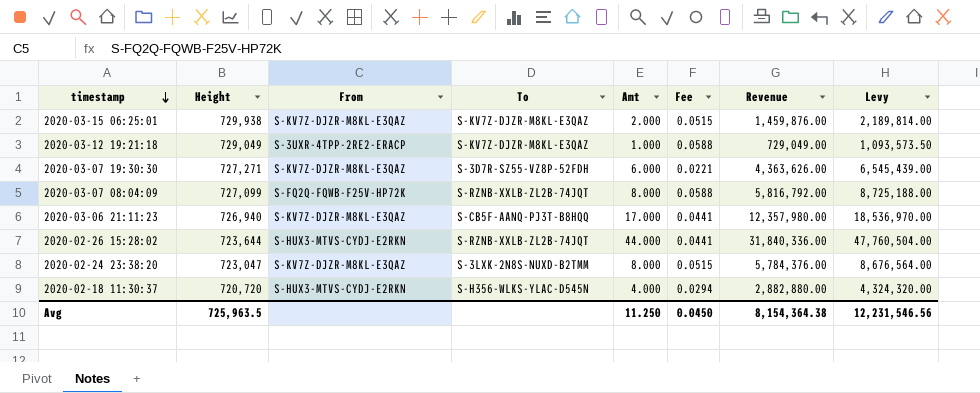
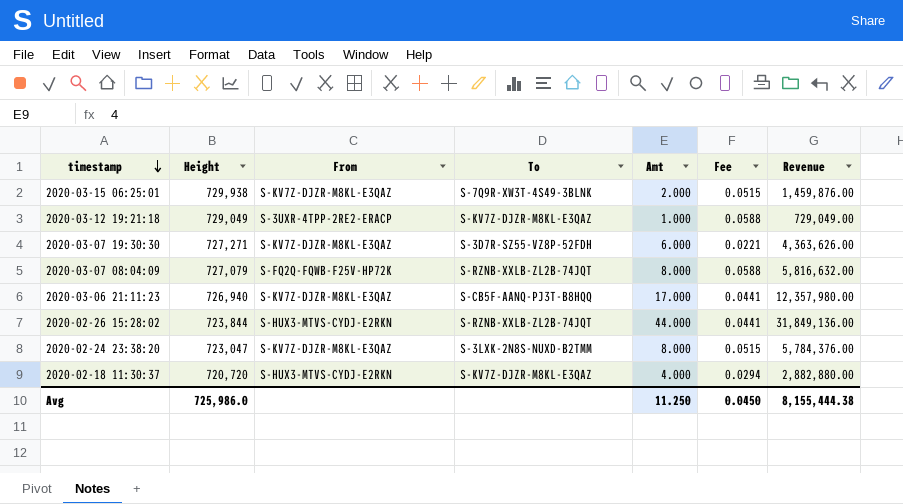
column Levy | formula: [Revenue] * 1.5 -> none
2020-03-15 06:25:01 | To: S-KV7Z-DJZR-M8KL-E3QAZ -> S-7Q9R-XW3T-4S49-3BLNK
2020-03-07 08:04:09 | Height: 727,099 -> 727,079
2020-03-07 08:04:09 | Revenue: 5,816,792.00 -> 5,816,632.00
2020-02-26 15:28:02 | Height: 723,644 -> 723,844
2020-02-26 15:28:02 | Revenue: 31,840,336.00 -> 31,849,136.00
2020-02-18 11:30:37 | To: S-H356-WLKS-YLAC-D545N -> S-KV7Z-DJZR-M8KL-E3QAZ
Avg | Height: 725,963.5 -> 725,986.0
Avg | Revenue: 8,154,364.38 -> 8,155,444.38

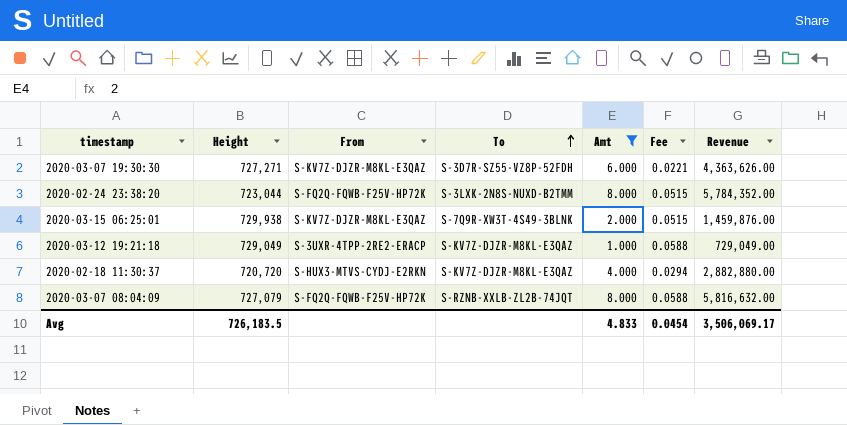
filter: none -> Amt <= 8.000
row order: timestamp descending -> To ascending
2020-02-24 23:38:20 | Height: 723,047 -> 723,044
2020-02-24 23:38:20 | From: S-KV7Z-DJZR-M8KL-E3QAZ -> S-FQ2Q-FQWB-F25V-HP72K
2020-02-24 23:38:20 | Revenue: 5,784,376.00 -> 5,784,352.00
Avg | Height: 725,986.0 -> 726,183.5
Avg | Amt: 11.250 -> 4.833
Avg | Fee: 0.0450 -> 0.0454
Avg | Revenue: 8,155,444.38 -> 3,506,069.17

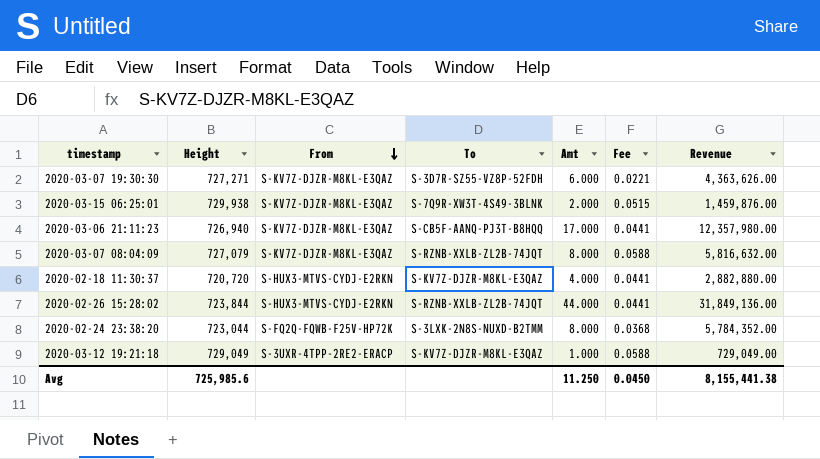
filter: Amt <= 8.000 -> none
row order: To ascending -> From descending
2020-03-07 08:04:09 | From: S-FQ2Q-FQWB-F25V-HP72K -> S-KV7Z-DJZR-M8KL-E3QAZ
2020-02-18 11:30:37 | Fee: 0.0294 -> 0.0441
2020-02-24 23:38:20 | Fee: 0.0515 -> 0.0368
Avg | Height: 726,183.5 -> 725,985.6
Avg | Amt: 4.833 -> 11.250
Avg | Fee: 0.0454 -> 0.0450
Avg | Revenue: 3,506,069.17 -> 8,155,441.38

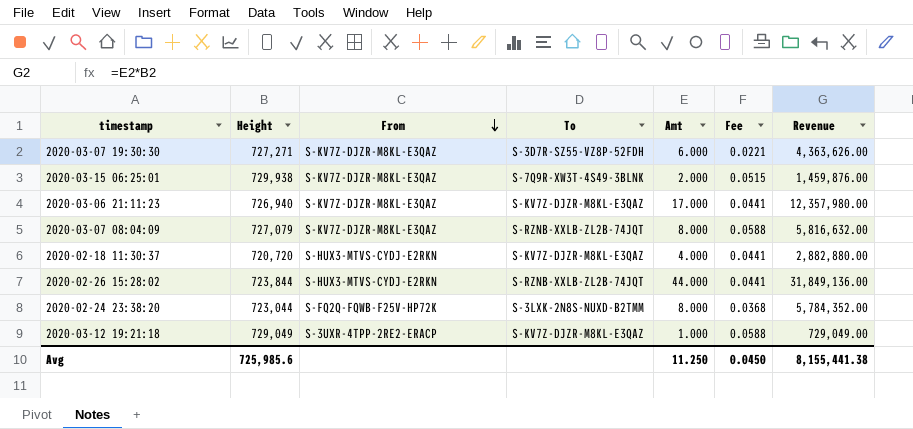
2020-03-06 21:11:23 | To: S-CB5F-AANQ-PJ3T-B8HQQ -> S-KV7Z-DJZR-M8KL-E3QAZ

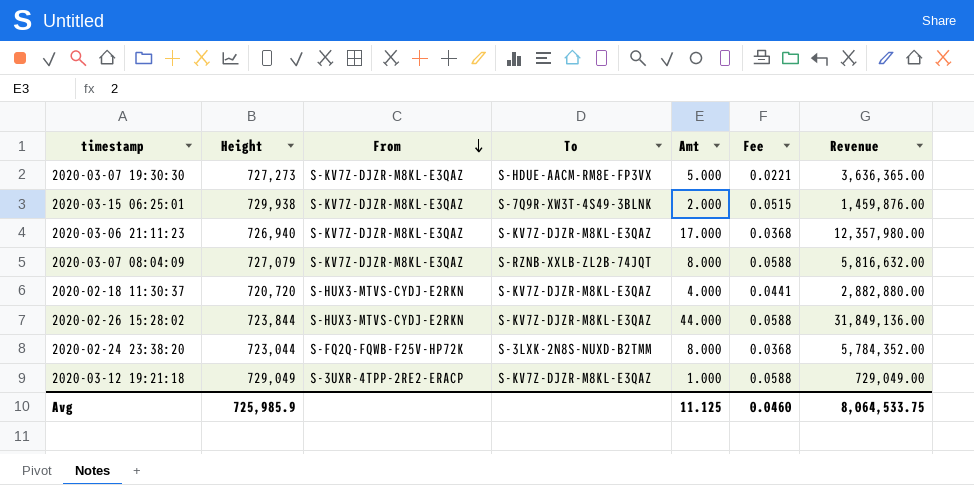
2020-03-07 19:30:30 | Height: 727,271 -> 727,273
2020-03-07 19:30:30 | To: S-3D7R-SZ55-VZ8P-52FDH -> S-HDUE-AACM-RM8E-FP3VX
2020-03-07 19:30:30 | Amt: 6.000 -> 5.000
2020-03-07 19:30:30 | Revenue: 4,363,626.00 -> 3,636,365.00
2020-03-06 21:11:23 | Fee: 0.0441 -> 0.0368
2020-02-26 15:28:02 | To: S-RZNB-XXLB-ZL2B-74JQT -> S-KV7Z-DJZR-M8KL-E3QAZ
2020-02-26 15:28:02 | Fee: 0.0441 -> 0.0588
Avg | Height: 725,985.6 -> 725,985.9
Avg | Amt: 11.250 -> 11.125
Avg | Fee: 0.0450 -> 0.0460
Avg | Revenue: 8,155,441.38 -> 8,064,533.75

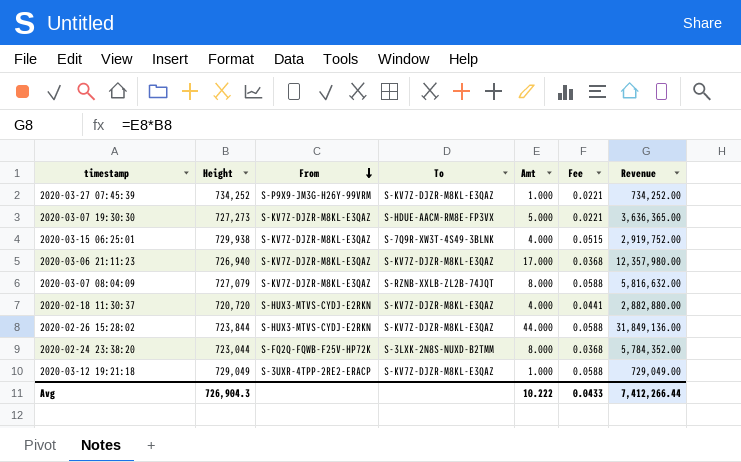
row 2020-03-27 07:45:39: none -> 734,252 | S-P9X9-JM3G-H26Y-99VRM | S-KV7Z-DJZR-M8KL-E3QAZ | 1.000 | 0.0221 | 734,252.00
2020-03-15 06:25:01 | Amt: 2.000 -> 4.000
2020-03-15 06:25:01 | Revenue: 1,459,876.00 -> 2,919,752.00
Avg | Height: 725,985.9 -> 726,904.3
Avg | Amt: 11.125 -> 10.222
Avg | Fee: 0.0460 -> 0.0433
Avg | Revenue: 8,064,533.75 -> 7,412,266.44

